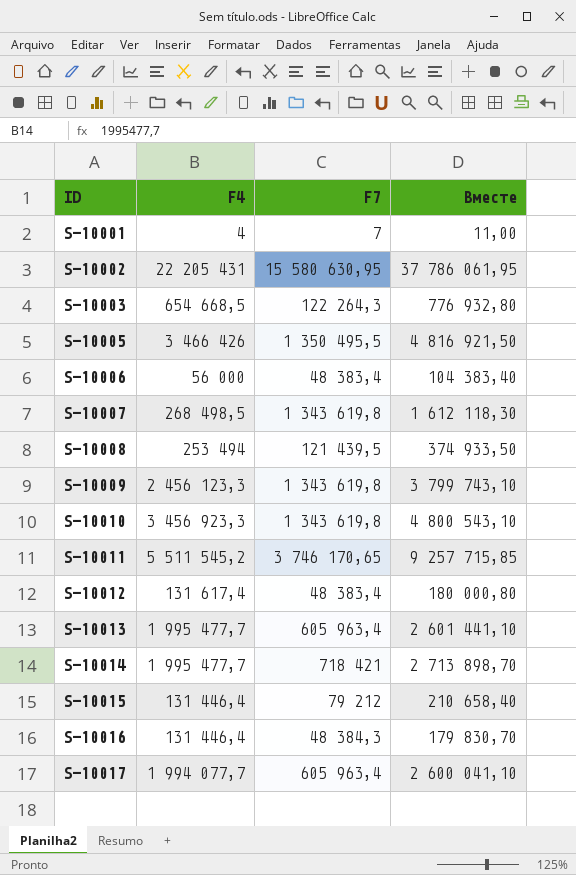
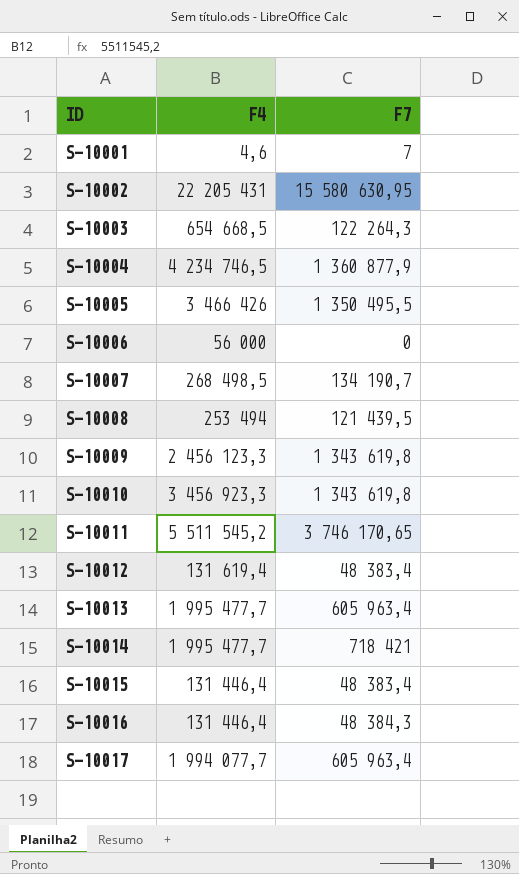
column Вместе | formula: [F4] + [F7] -> none
S-10001 | F4: 4 -> 4,6
row S-10004: none -> 4 234 746,5 | 1 360 877,9
S-10006 | F7: 48 383,4 -> 0
S-10007 | F7: 1 343 619,8 -> 134 190,7
S-10012 | F4: 131 617,4 -> 131 619,4
S-10015 | F7: 79 212 -> 48 383,4

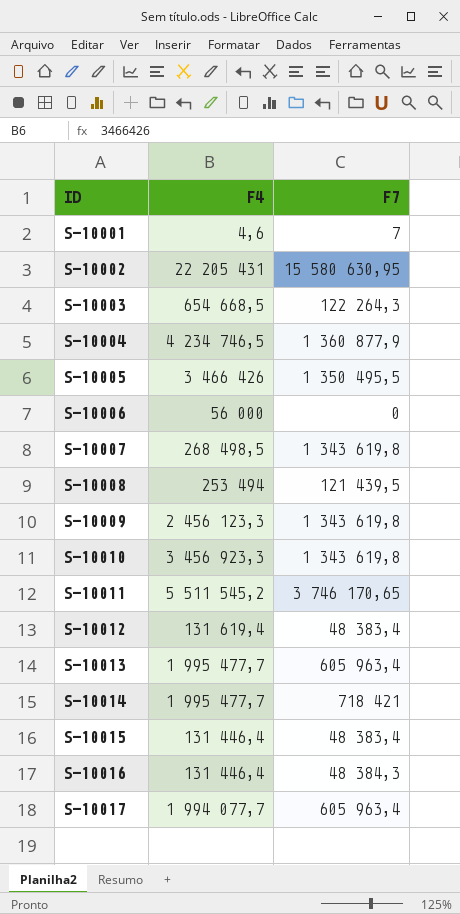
S-10007 | F7: 134 190,7 -> 1 343 619,8

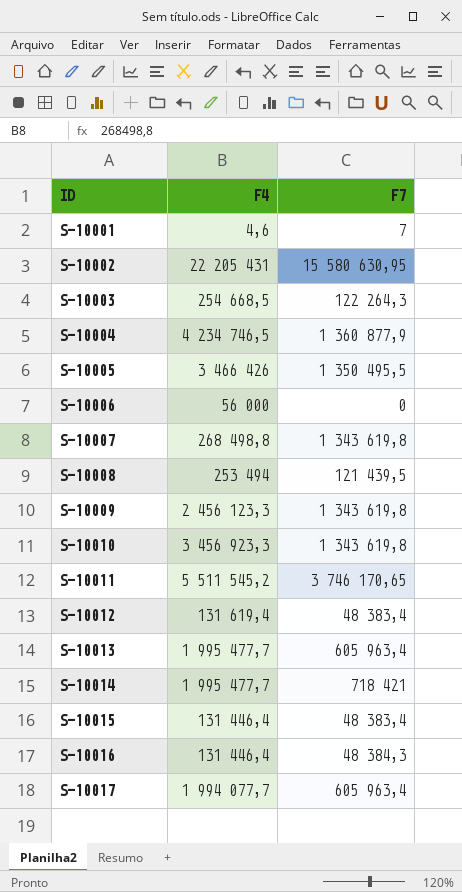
S-10003 | F4: 654 668,5 -> 254 668,5
S-10007 | F4: 268 498,5 -> 268 498,8

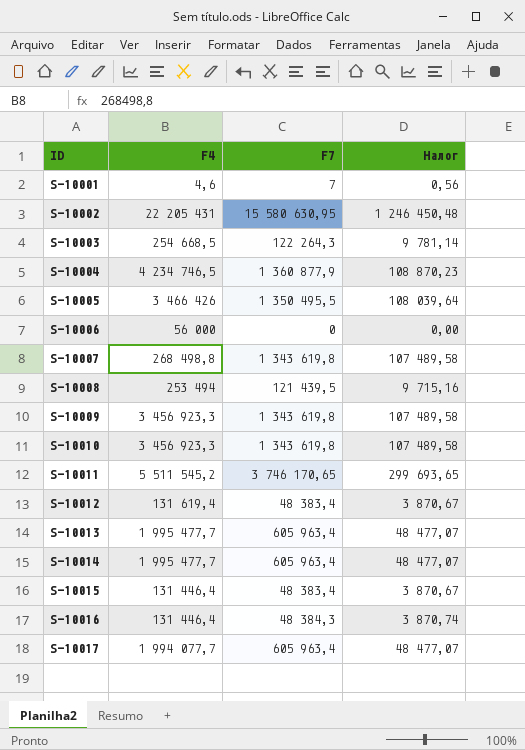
column Налог | formula: none -> [F7] * 0,08
S-10009 | F4: 2 456 123,3 -> 3 456 923,3
S-10014 | F7: 718 421 -> 605 963,4

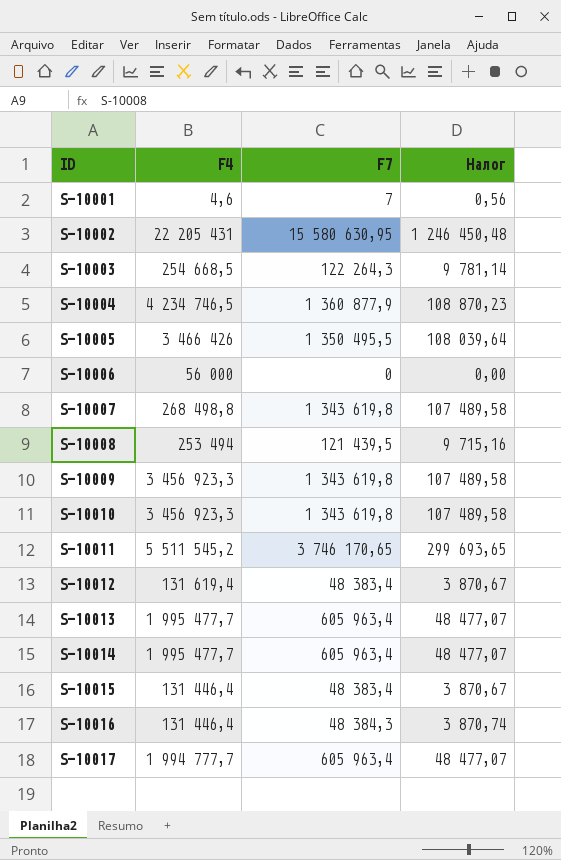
S-10017 | F4: 1 994 077,7 -> 1 994 777,7

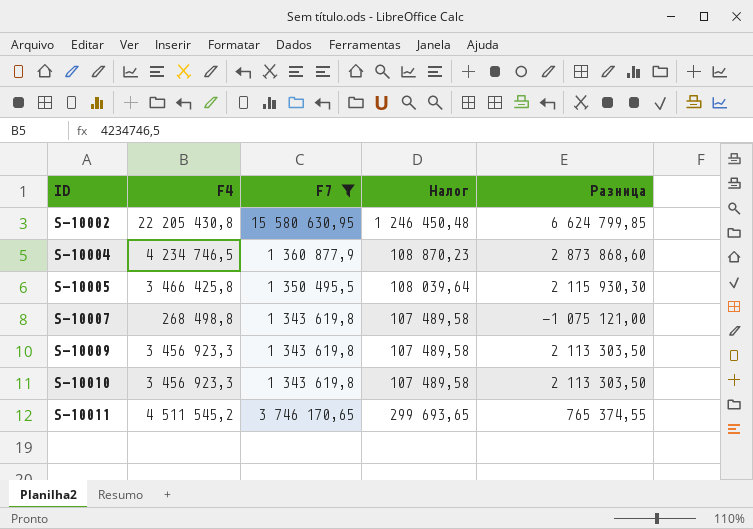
filter: none -> F7 >= 1 343 619,8
column Разница | formula: none -> [F4] - [F7]
S-10002 | F4: 22 205 431 -> 22 205 430,8
S-10005 | F4: 3 466 426 -> 3 466 425,8
S-10011 | F4: 5 511 545,2 -> 4 511 545,2

